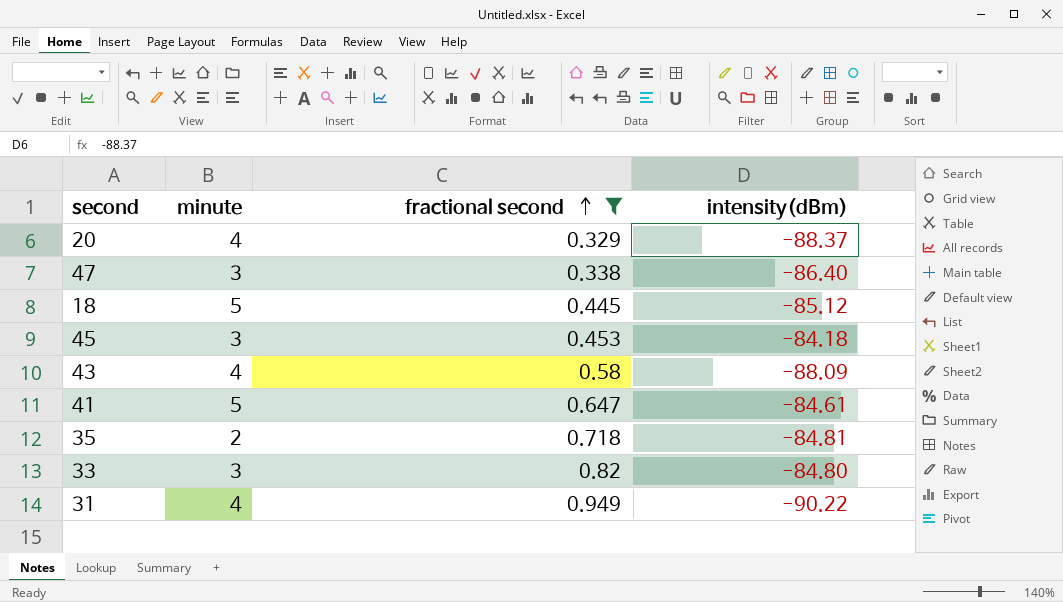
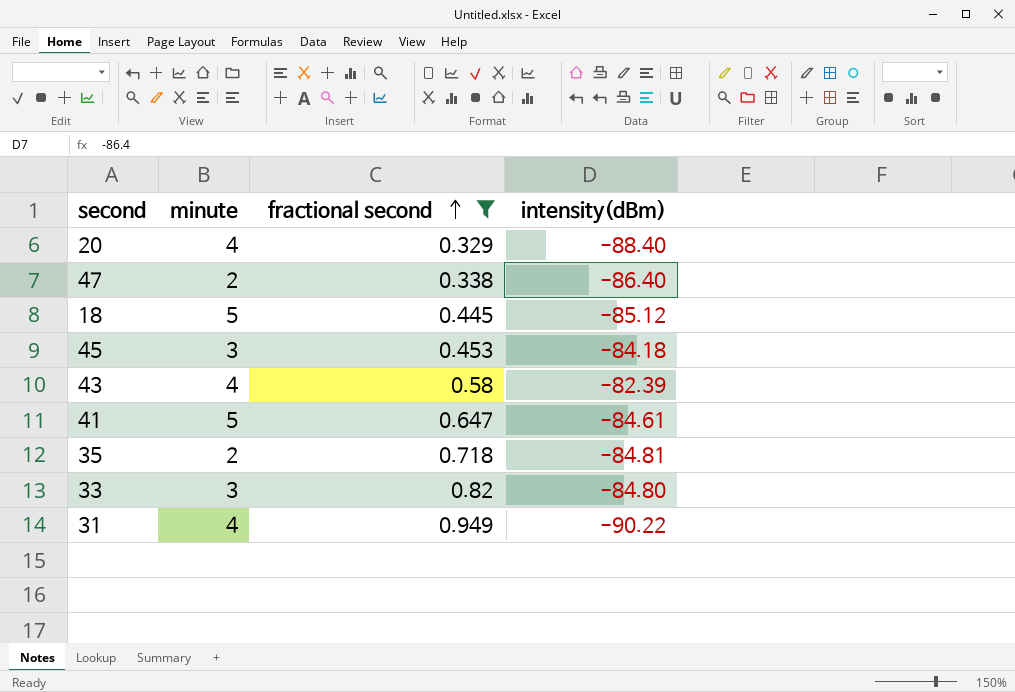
20 | intensity(dBm): -88.37 -> -88.40
47 | minute: 3 -> 2
43 | intensity(dBm): -88.09 -> -82.39

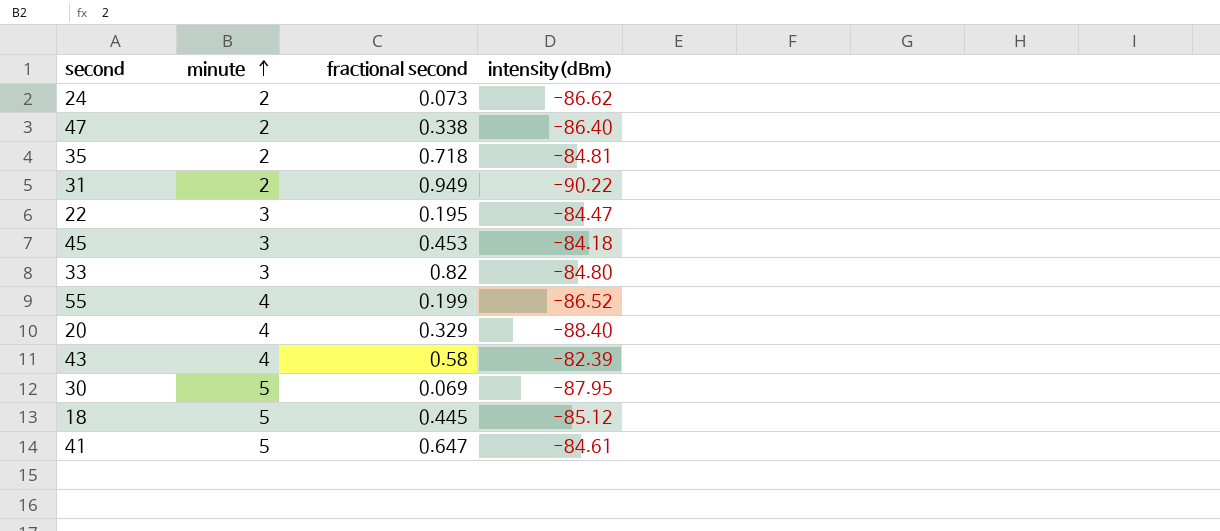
filter: fractional second >= 0.329 -> none
row order: fractional second ascending -> minute ascending
31 | minute: 4 -> 2

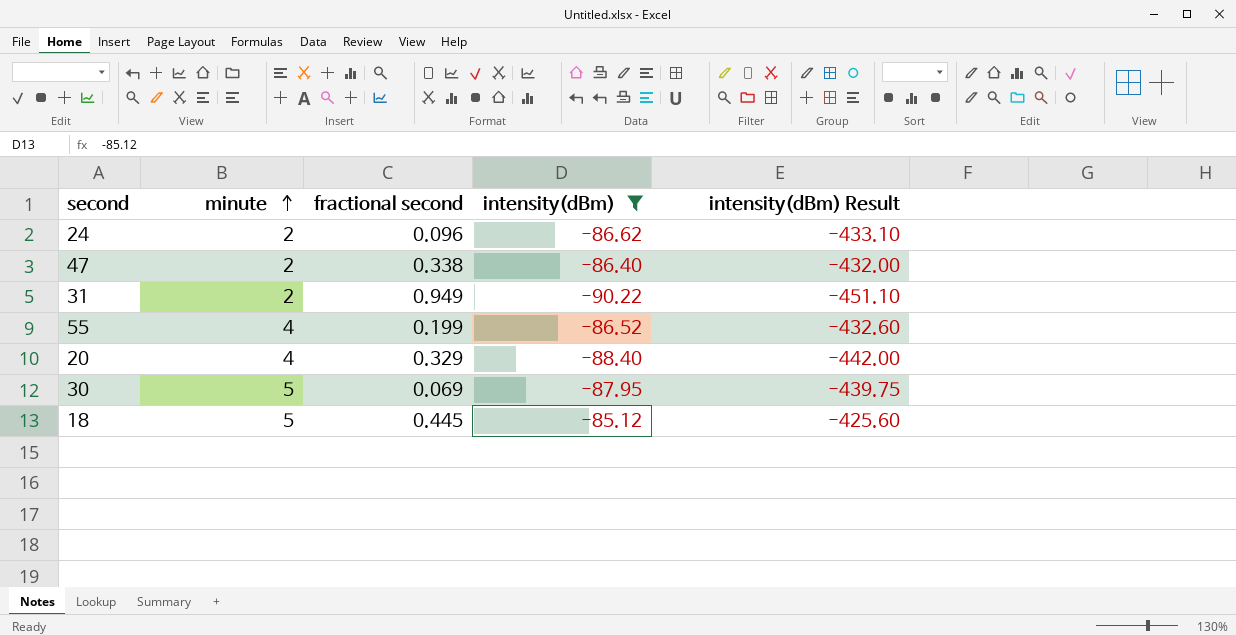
filter: none -> intensity(dBm) <= -85.12
column intensity(dBm) Result | formula: none -> [intensity(dBm)] * 5
24 | fractional second: 0.073 -> 0.096

